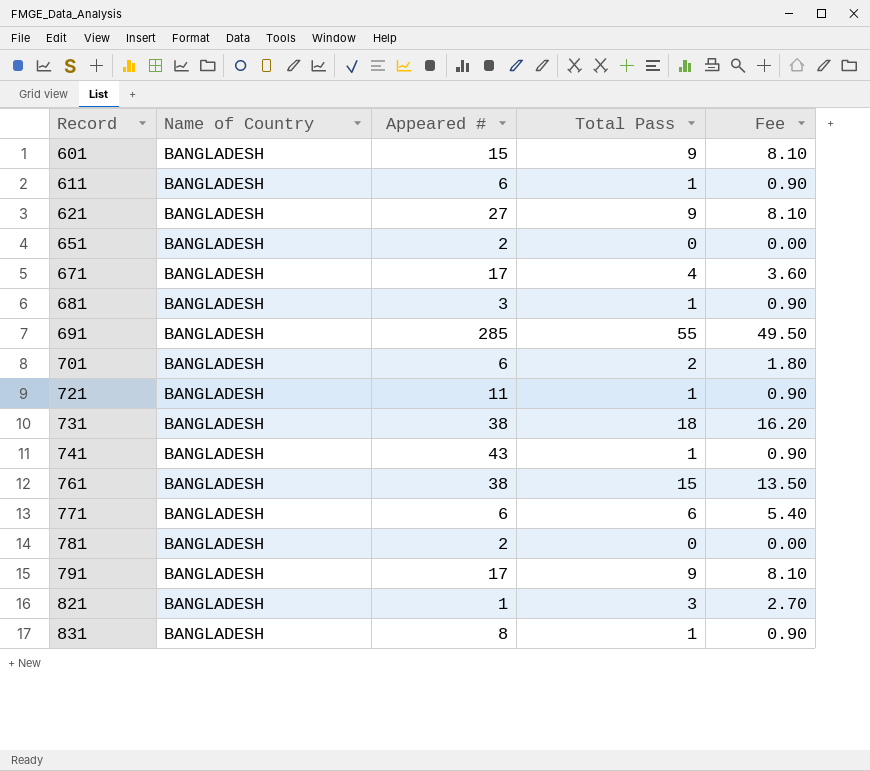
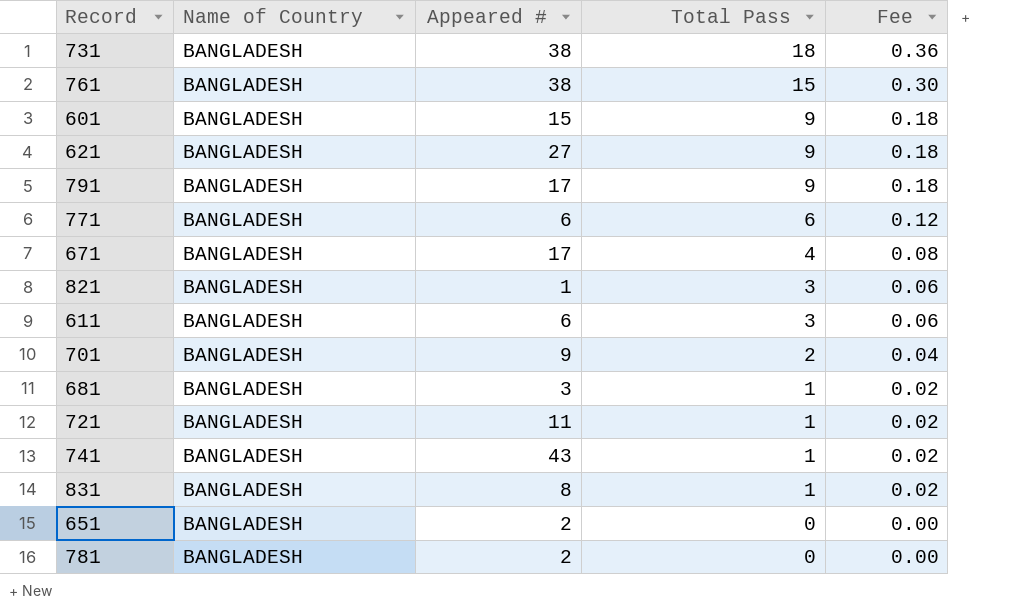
row order: Record ascending -> Total Pass descending
column Fee | formula: [Total Pass] * 0.9 -> [Total Pass] * 0.02
row 691: BANGLADESH | 285 | 55 | 49.50 -> none
611 | Total Pass: 1 -> 3
701 | Appeared #: 6 -> 9

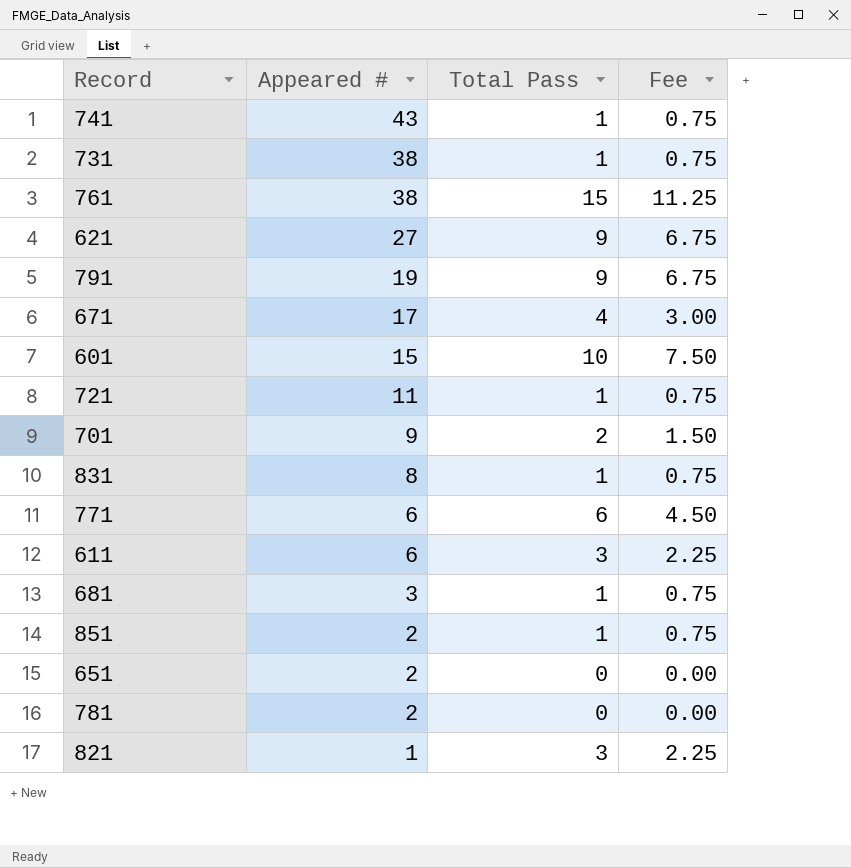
row order: Total Pass descending -> Appeared # descending
column Name of Country | position: 2 -> none
column Fee | formula: [Total Pass] * 0.02 -> [Total Pass] * 0.75
731 | Total Pass: 18 -> 1
791 | Appeared #: 17 -> 19
601 | Total Pass: 9 -> 10
row 851: none -> 2 | 1 | 0.75

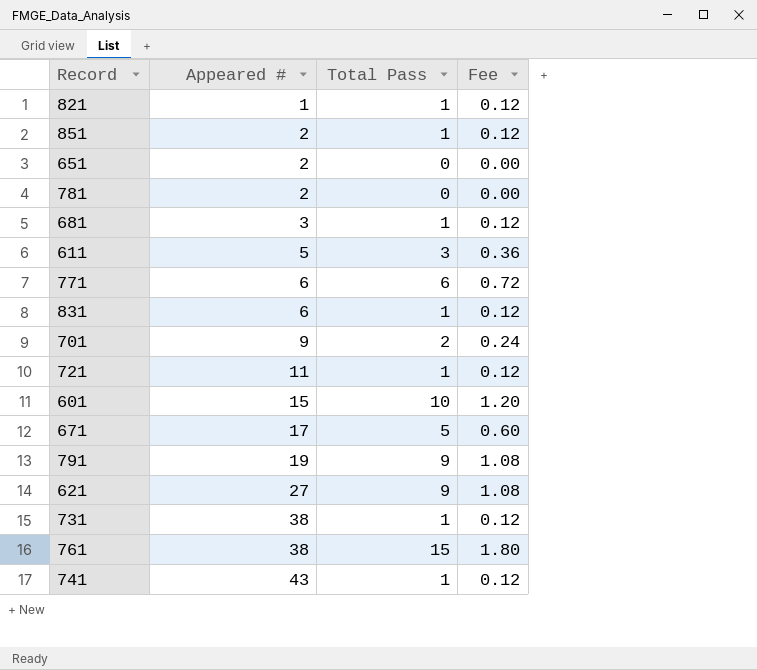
row order: Appeared # descending -> Appeared # ascending
column Fee | formula: [Total Pass] * 0.75 -> [Total Pass] * 0.12
821 | Total Pass: 3 -> 1
611 | Appeared #: 6 -> 5
831 | Appeared #: 8 -> 6
671 | Total Pass: 4 -> 5

